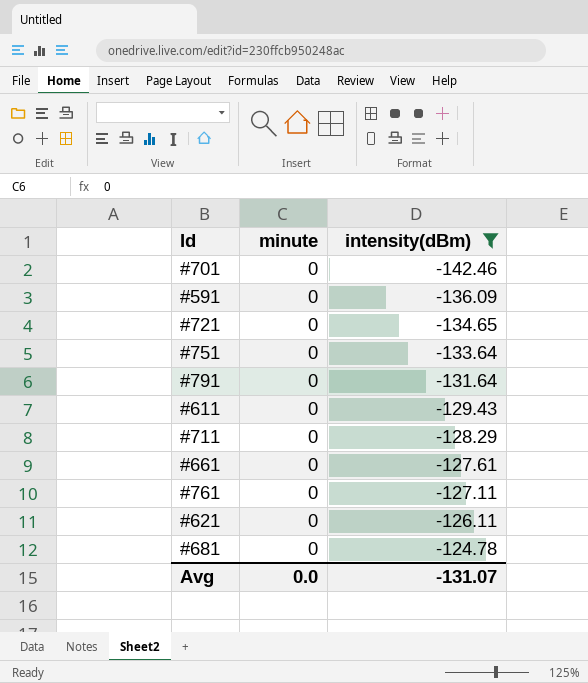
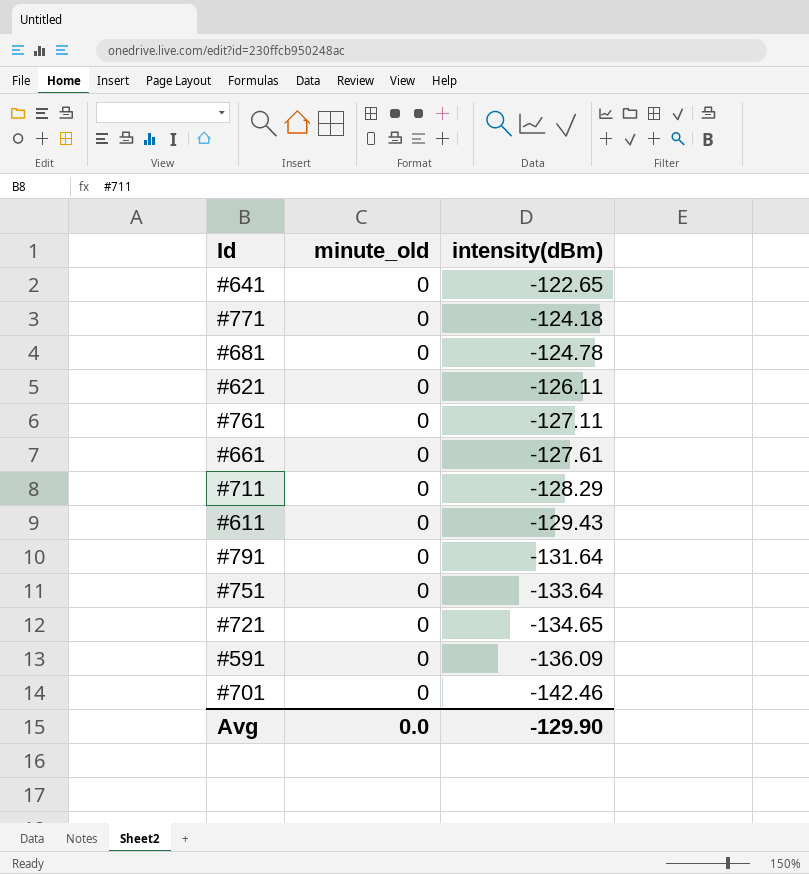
filter: intensity(dBm) <= -124.78 -> none
row order: intensity(dBm) ascending -> intensity(dBm) descending
column name: minute -> minute_old
Avg | intensity(dBm): -131.07 -> -129.90

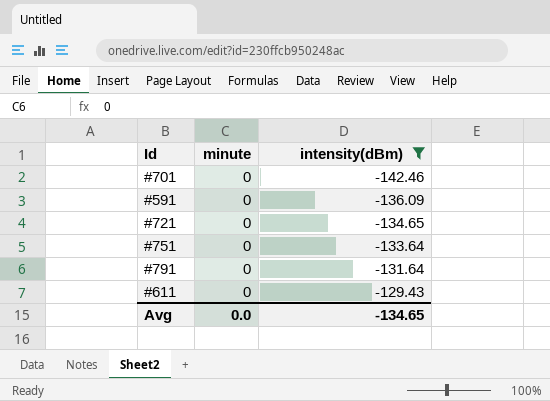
filter: none -> intensity(dBm) <= -129.43
row order: intensity(dBm) descending -> intensity(dBm) ascending
column name: minute_old -> minute
Avg | intensity(dBm): -129.90 -> -134.65

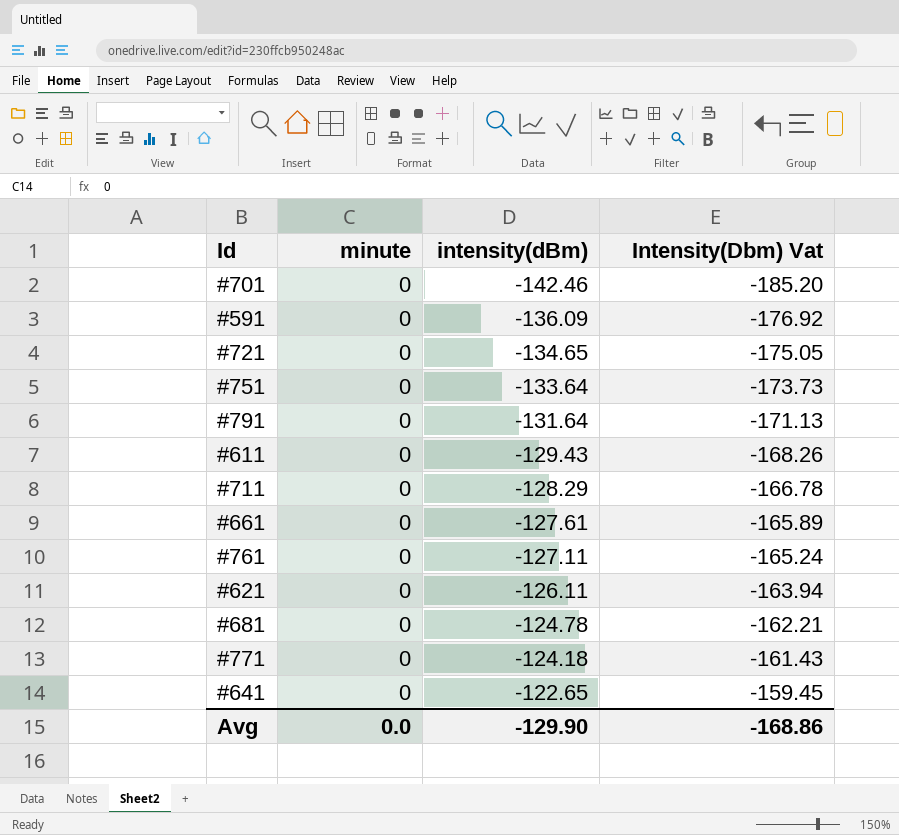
filter: intensity(dBm) <= -129.43 -> none
column Intensity(Dbm) Vat | formula: none -> [intensity(dBm)] * 1.3
Avg | intensity(dBm): -134.65 -> -129.90

